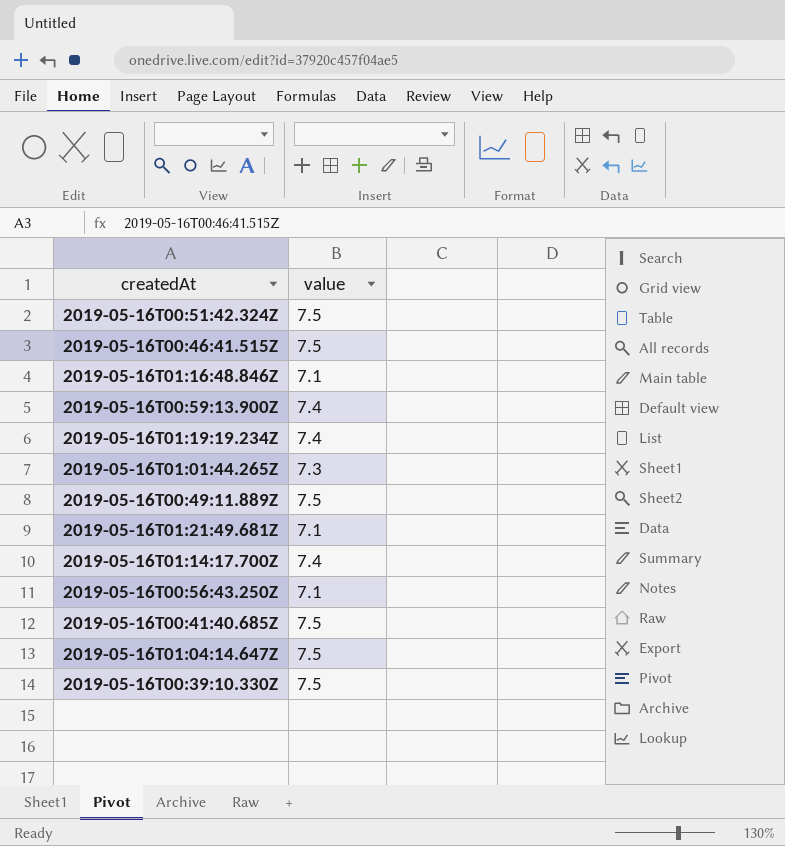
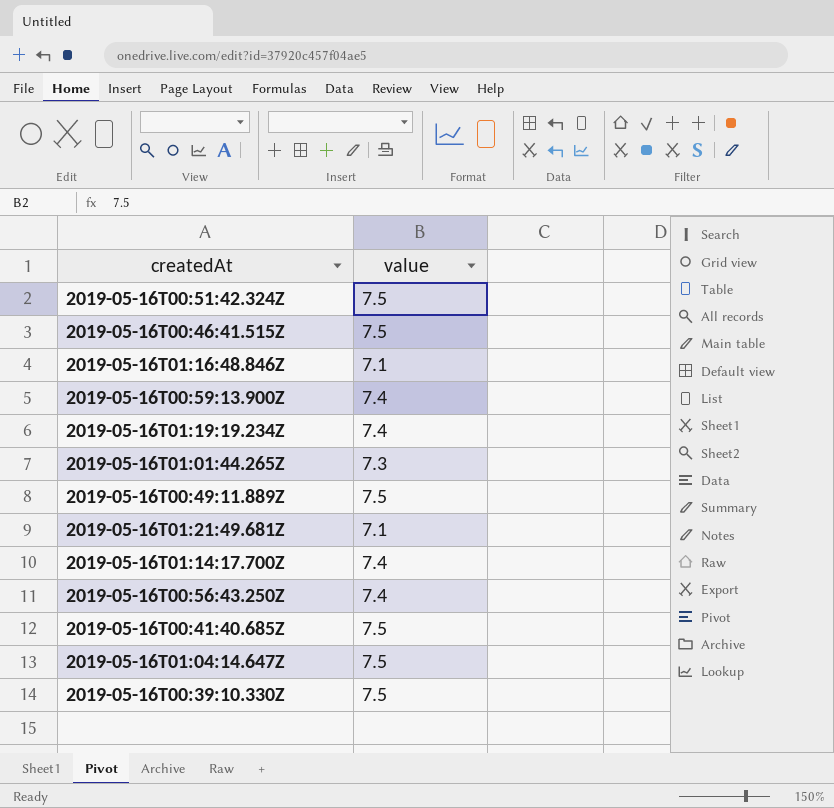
2019-05-16T00:56:43.250Z | value: 7.1 -> 7.4

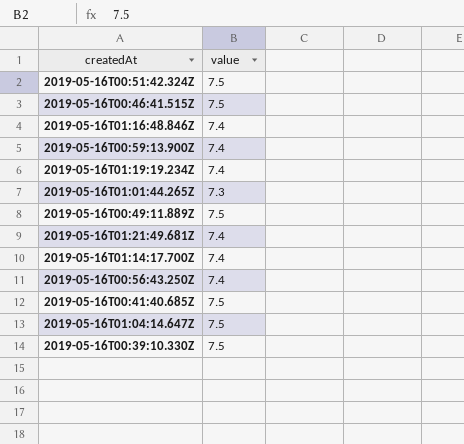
2019-05-16T01:16:48.846Z | value: 7.1 -> 7.4
2019-05-16T01:21:49.681Z | value: 7.1 -> 7.4

